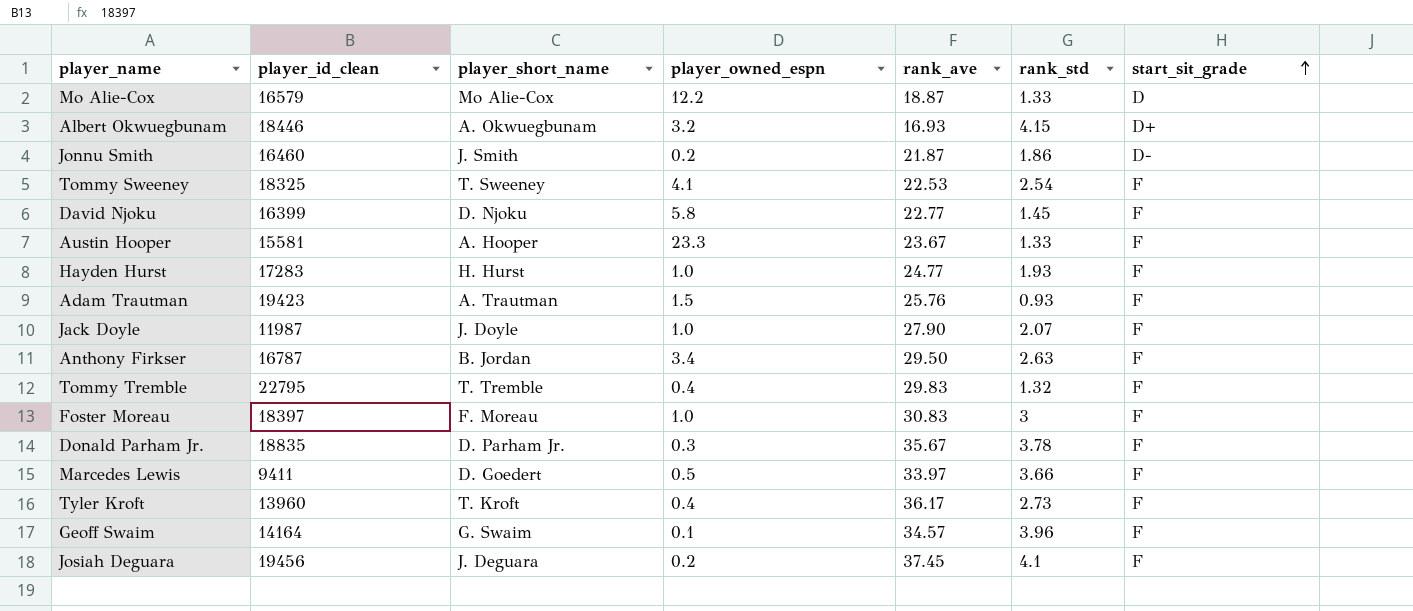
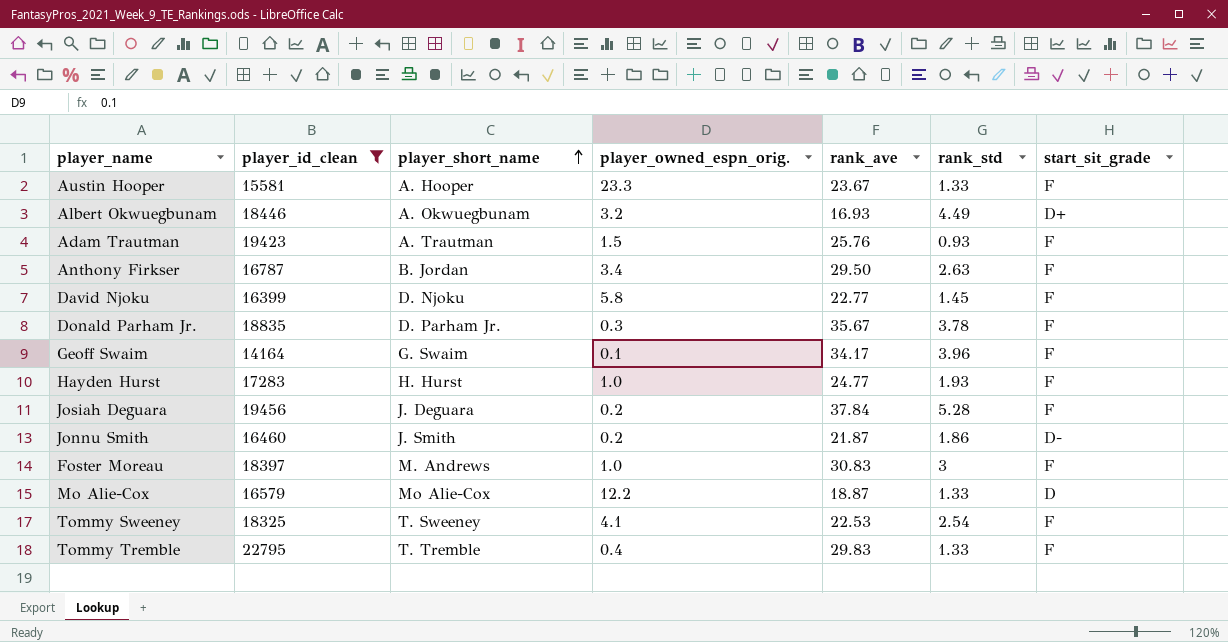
filter: none -> player_id_clean >= 14164
row order: start_sit_grade ascending -> player_short_name ascending
column name: player_owned_espn -> player_owned_espn_orig.
Albert Okwuegbunam | rank_std: 4.15 -> 4.49
Geoff Swaim | rank_ave: 34.57 -> 34.17
Josiah Deguara | rank_ave: 37.45 -> 37.84
Josiah Deguara | rank_std: 4.1 -> 5.28
Foster Moreau | player_short_name: F. Moreau -> M. Andrews
Tommy Tremble | rank_std: 1.32 -> 1.33

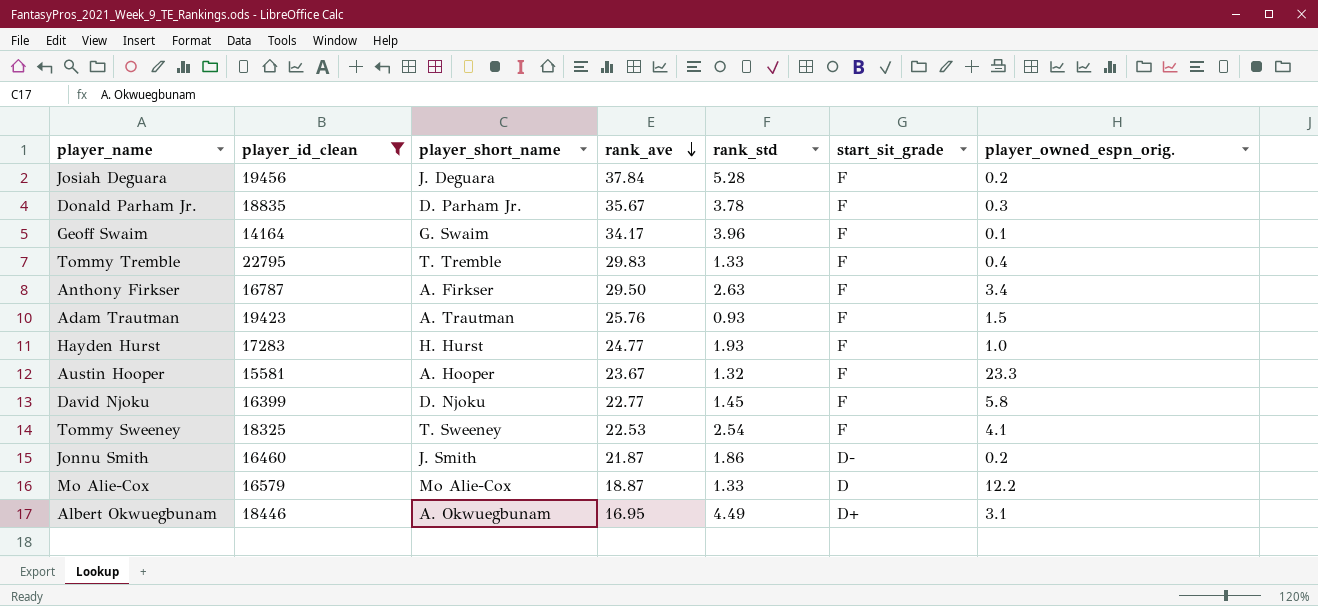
row order: player_short_name ascending -> rank_ave descending
column player_owned_espn_orig. | position: 4 -> 7
row Foster Moreau: 18397 | M. Andrews | 1.0 | 30.83 | 3 | F -> none
Anthony Firkser | player_short_name: B. Jordan -> A. Firkser
Austin Hooper | rank_std: 1.33 -> 1.32
Albert Okwuegbunam | rank_ave: 16.93 -> 16.95
Albert Okwuegbunam | player_owned_espn_orig.: 3.2 -> 3.1

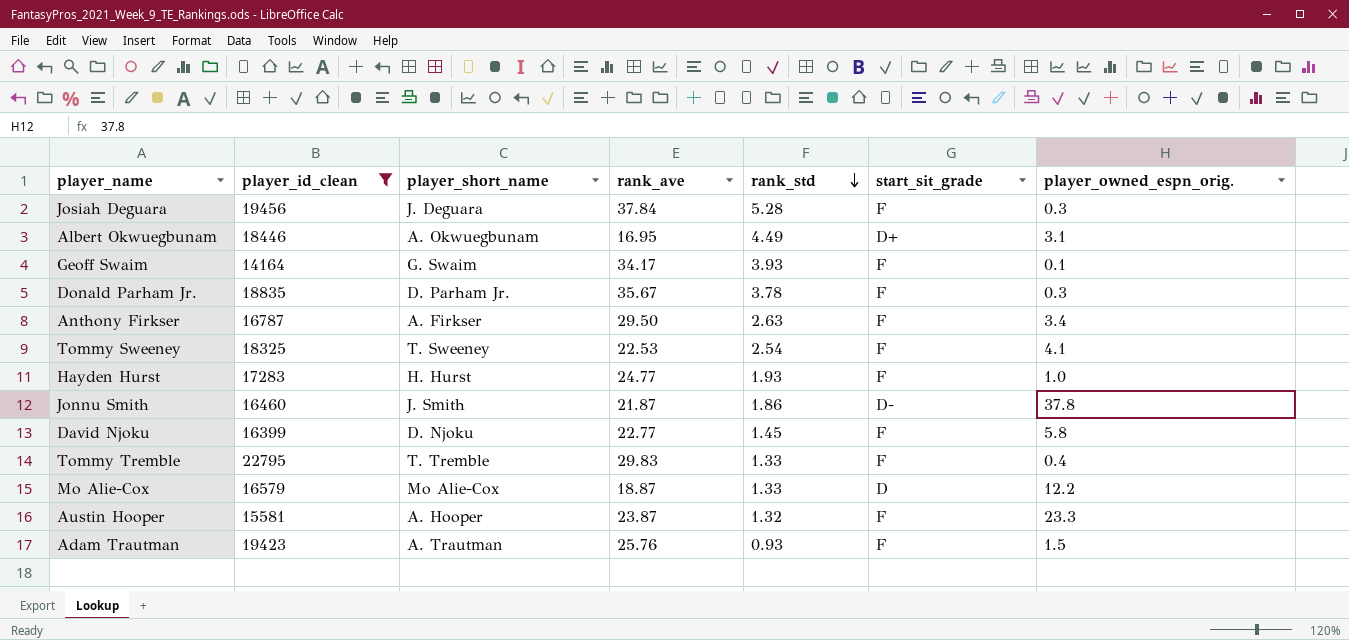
row order: rank_ave descending -> rank_std descending
Josiah Deguara | player_owned_espn_orig.: 0.2 -> 0.3
Geoff Swaim | rank_std: 3.96 -> 3.93
Jonnu Smith | player_owned_espn_orig.: 0.2 -> 37.8
Austin Hooper | rank_ave: 23.67 -> 23.87

